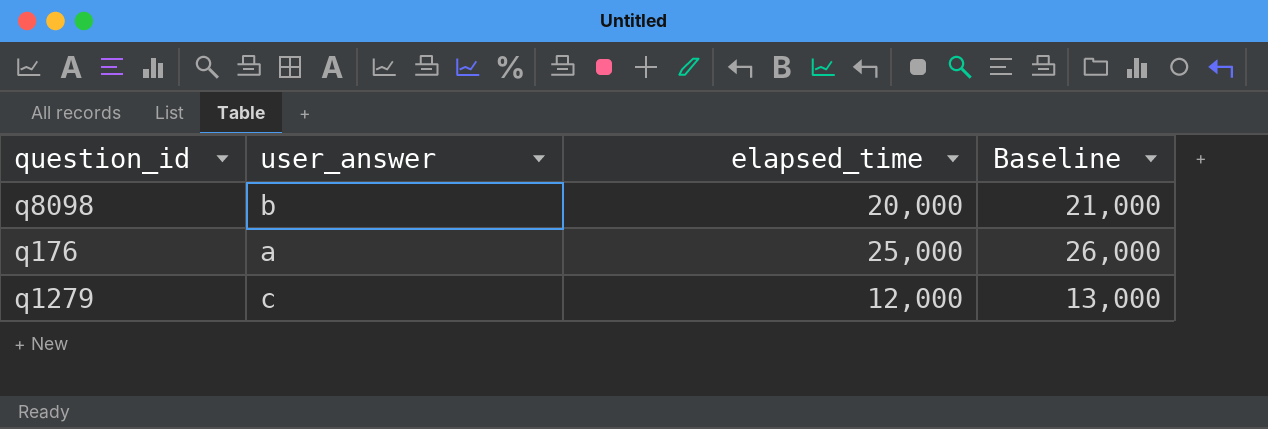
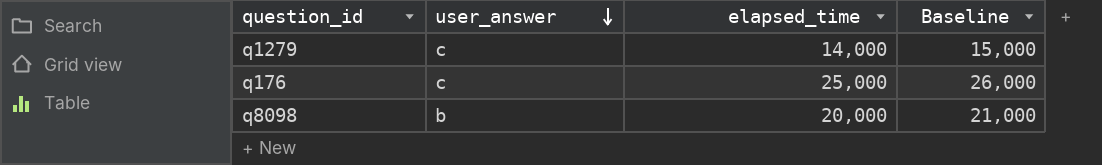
row order: none -> user_answer descending
q1279 | elapsed_time: 12,000 -> 14,000
q1279 | Baseline: 13,000 -> 15,000
q176 | user_answer: a -> c

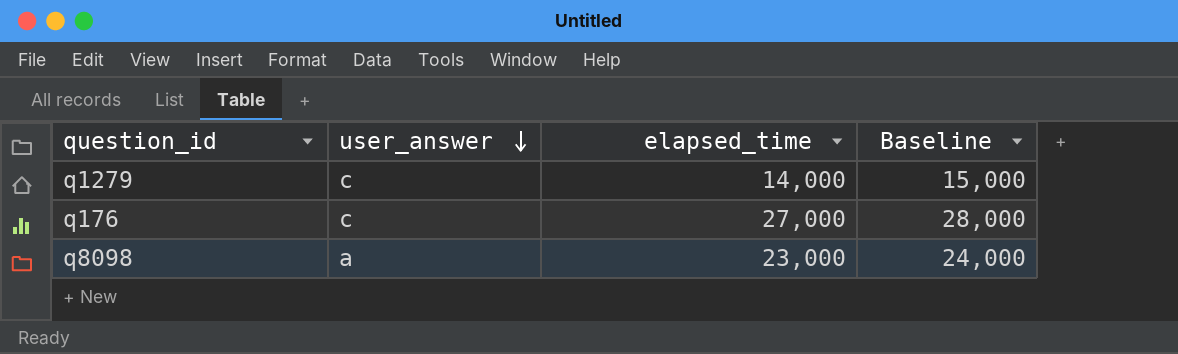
q176 | elapsed_time: 25,000 -> 27,000
q176 | Baseline: 26,000 -> 28,000
q8098 | user_answer: b -> a
q8098 | elapsed_time: 20,000 -> 23,000
q8098 | Baseline: 21,000 -> 24,000

